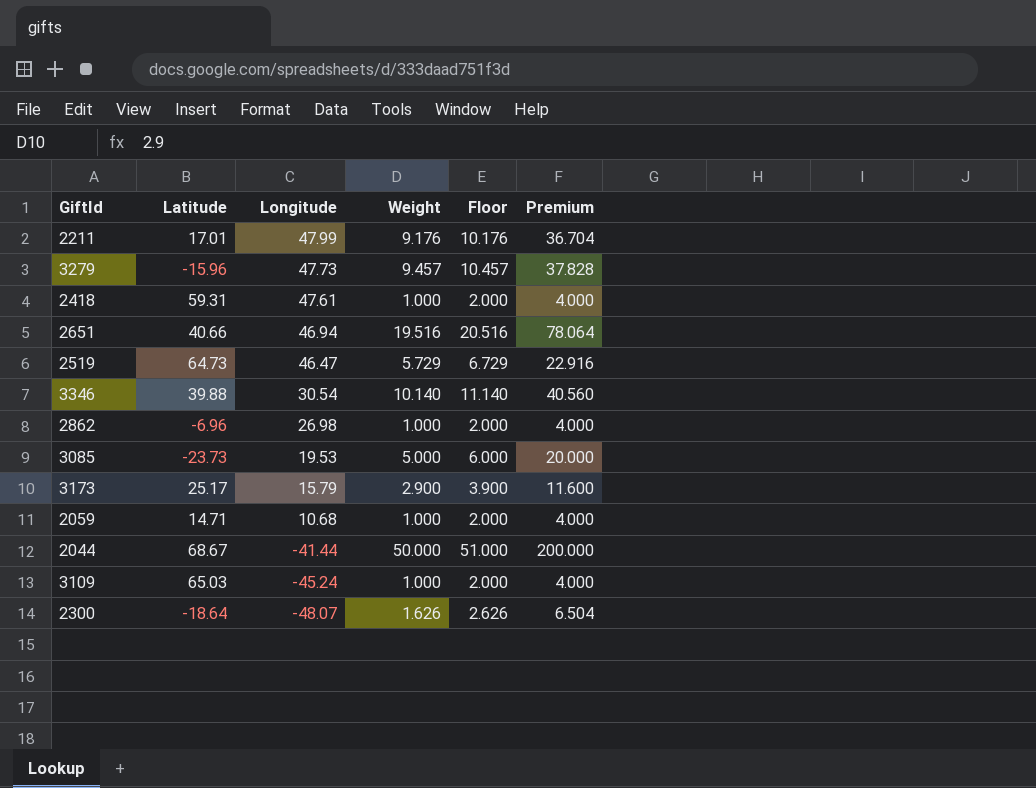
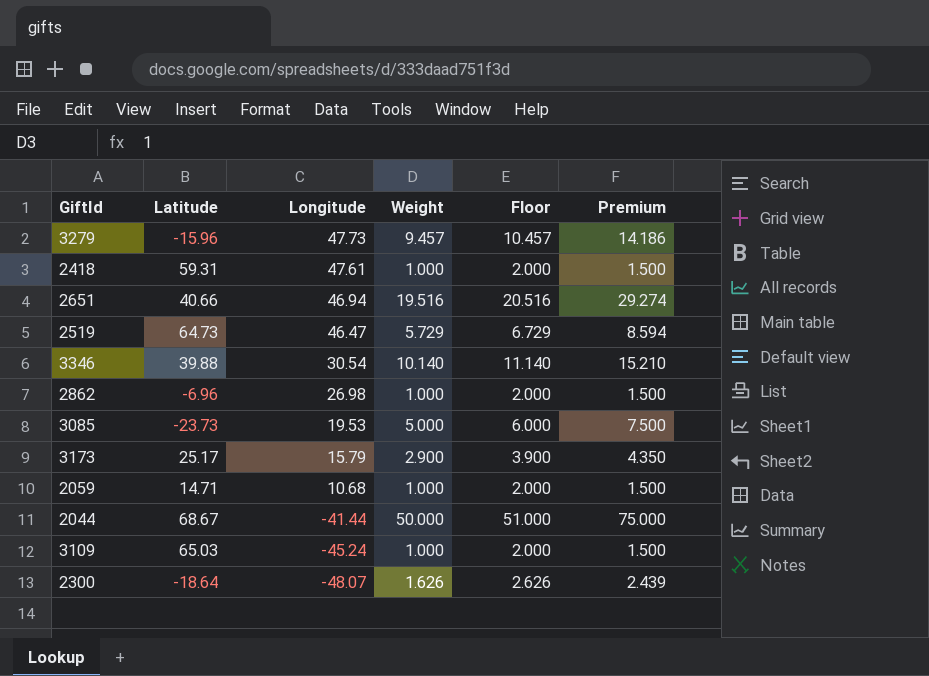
column Premium | formula: [Weight] * 4 -> [Weight] * 1.5
row 2211: 17.01 | 47.99 | 9.176 | 10.176 | 36.704 -> none

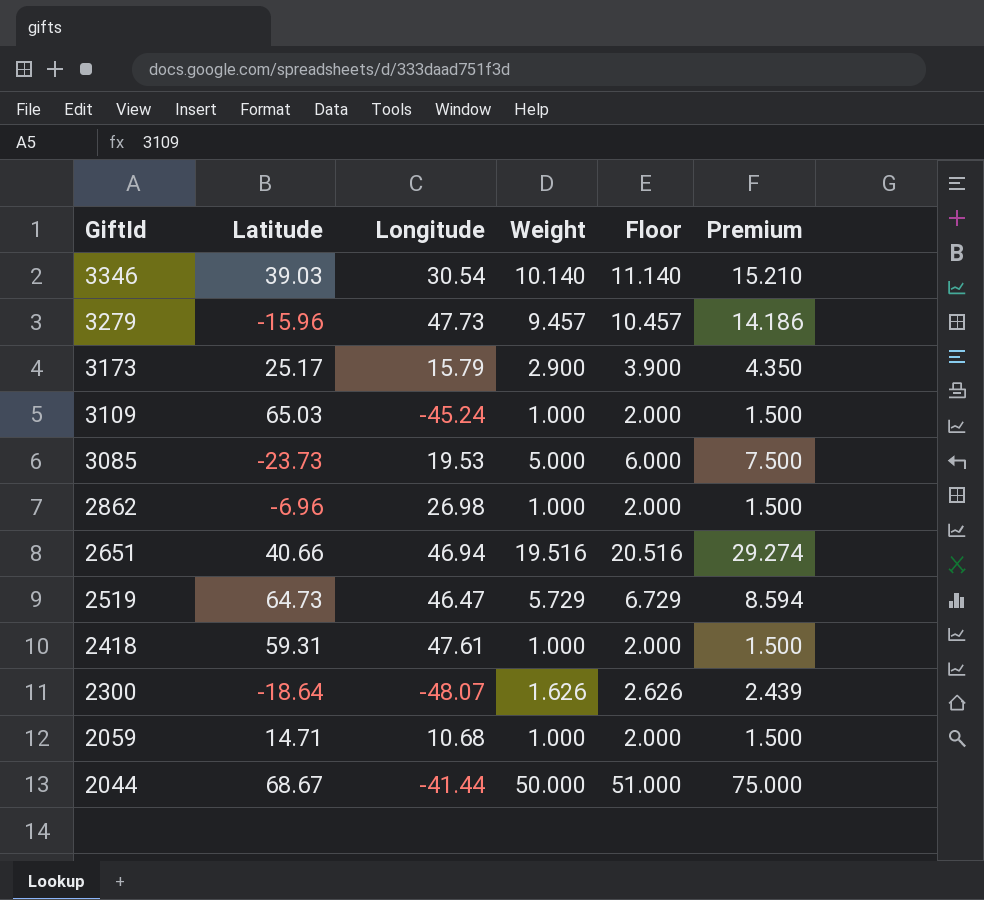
row order: Longitude descending -> GiftId descending
3346 | Latitude: 39.88 -> 39.03

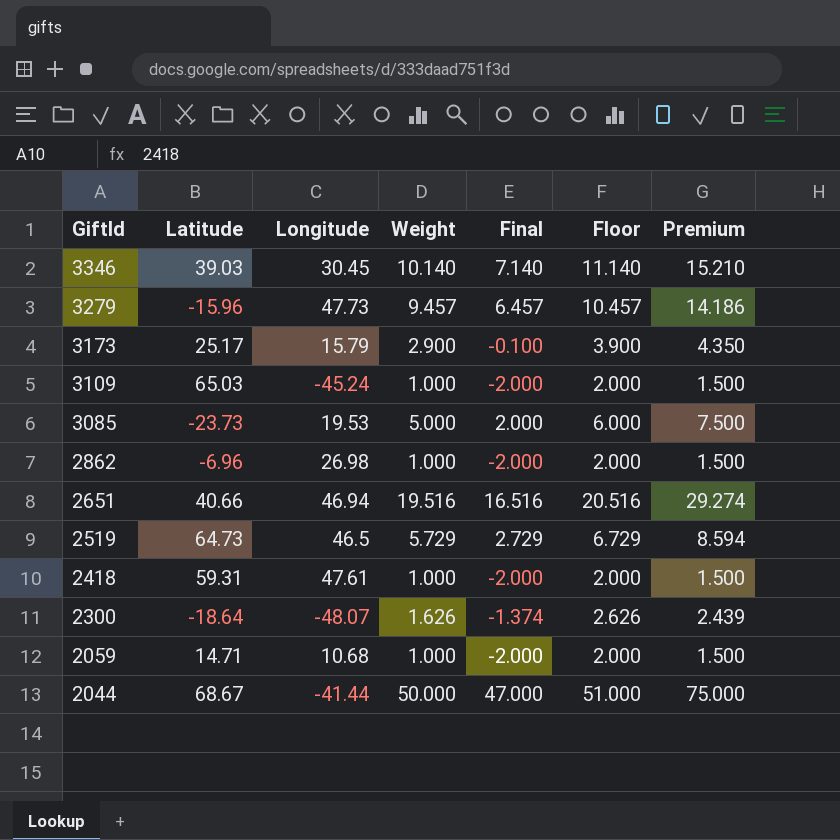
column Final | formula: none -> [Weight] - 3
3346 | Longitude: 30.54 -> 30.45
2519 | Longitude: 46.47 -> 46.5

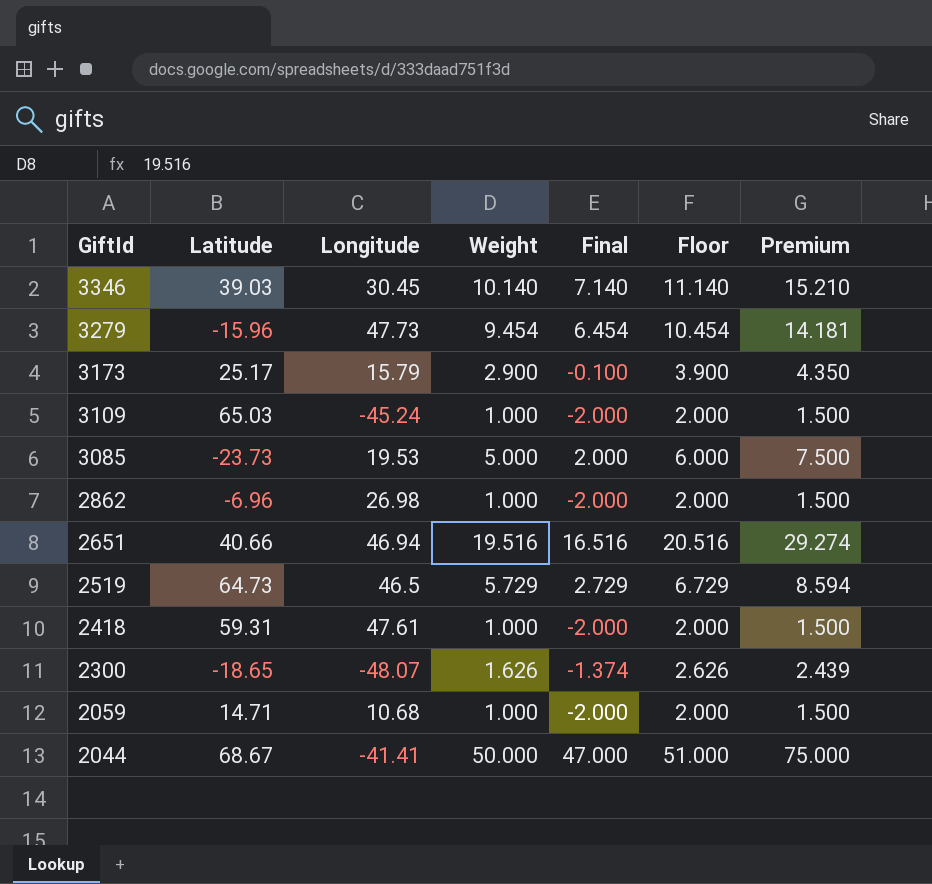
3279 | Weight: 9.457 -> 9.454
3279 | Final: 6.457 -> 6.454
3279 | Floor: 10.457 -> 10.454
3279 | Premium: 14.186 -> 14.181
2300 | Latitude: -18.64 -> -18.65
2044 | Longitude: -41.44 -> -41.41

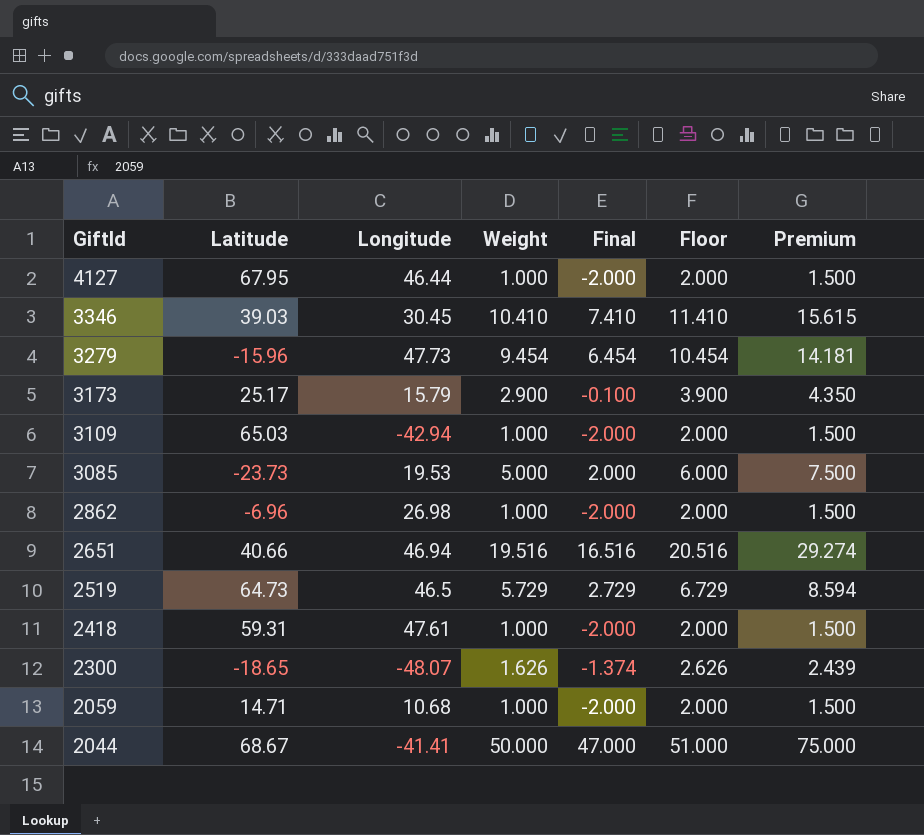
row 4127: none -> 67.95 | 46.44 | 1.000 | -2.000 | 2.000 | 1.500
3346 | Weight: 10.140 -> 10.410
3346 | Final: 7.140 -> 7.410
3346 | Floor: 11.140 -> 11.410
3346 | Premium: 15.210 -> 15.615
3109 | Longitude: -45.24 -> -42.94

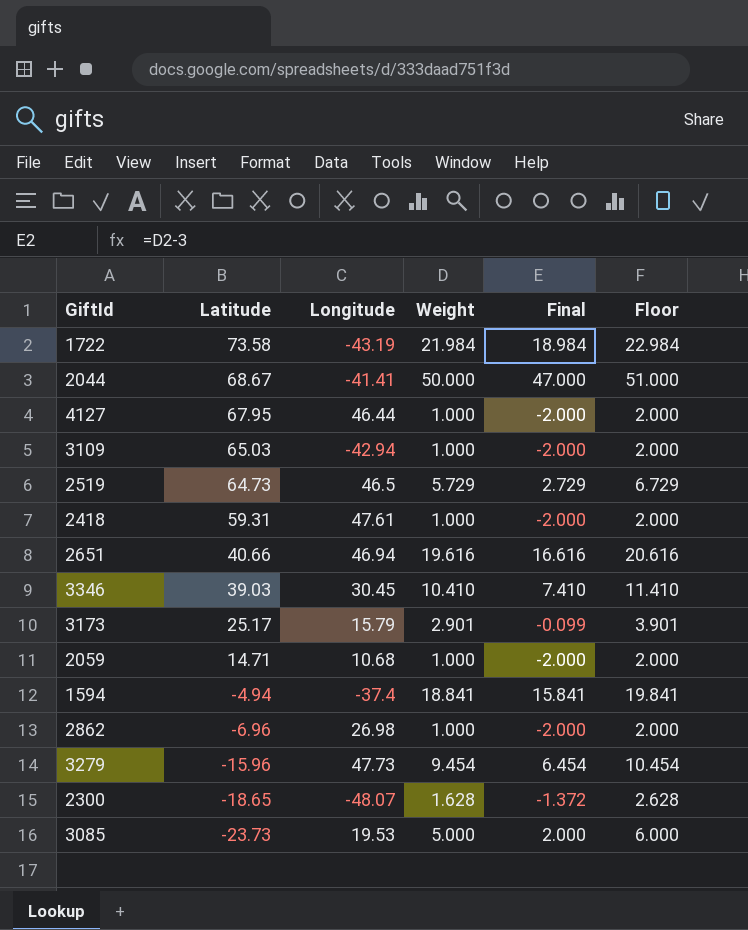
row order: GiftId descending -> Latitude descending
column Premium | formula: [Weight] * 1.5 -> none
row 1722: none -> 73.58 | -43.19 | 21.984 | 18.984 | 22.984
2651 | Weight: 19.516 -> 19.616
2651 | Final: 16.516 -> 16.616
2651 | Floor: 20.516 -> 20.616
3173 | Weight: 2.900 -> 2.901
3173 | Final: -0.100 -> -0.099
3173 | Floor: 3.900 -> 3.901
row 1594: none -> -4.94 | -37.4 | 18.841 | 15.841 | 19.841
2300 | Weight: 1.626 -> 1.628
2300 | Final: -1.374 -> -1.372
2300 | Floor: 2.626 -> 2.628

